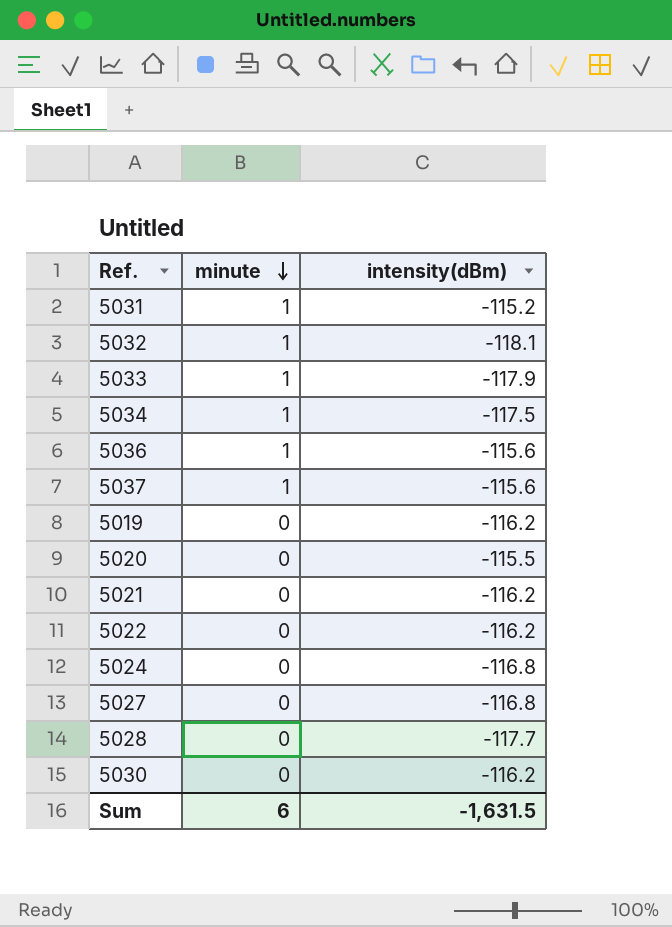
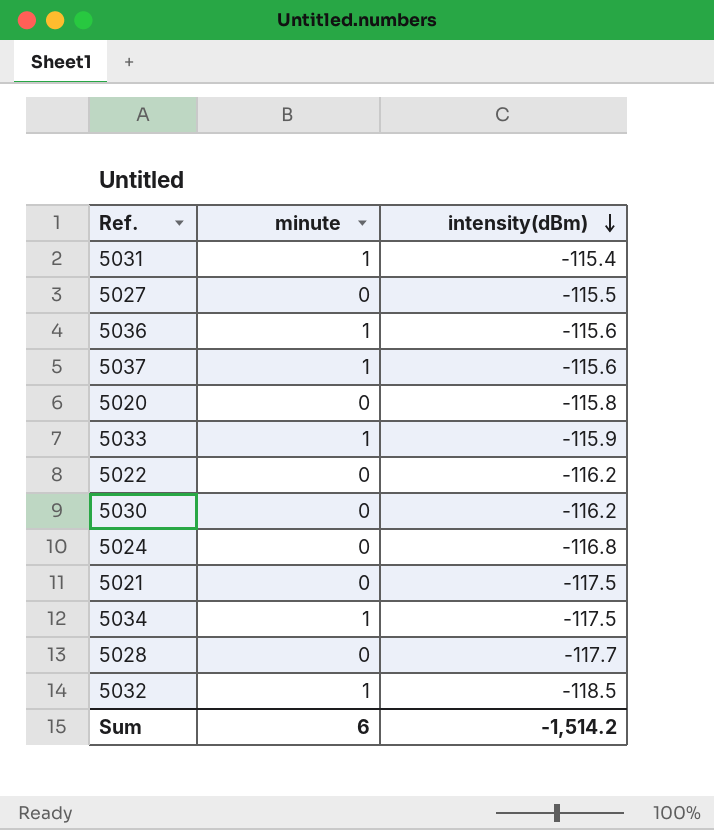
row order: minute descending -> intensity(dBm) descending
row 5019: 0 | -116.2 -> none
5031 | intensity(dBm): -115.2 -> -115.4
5027 | intensity(dBm): -116.8 -> -115.5
5020 | intensity(dBm): -115.5 -> -115.8
5033 | intensity(dBm): -117.9 -> -115.9
5021 | intensity(dBm): -116.2 -> -117.5
5032 | intensity(dBm): -118.1 -> -118.5
Sum | intensity(dBm): -1,631.5 -> -1,514.2

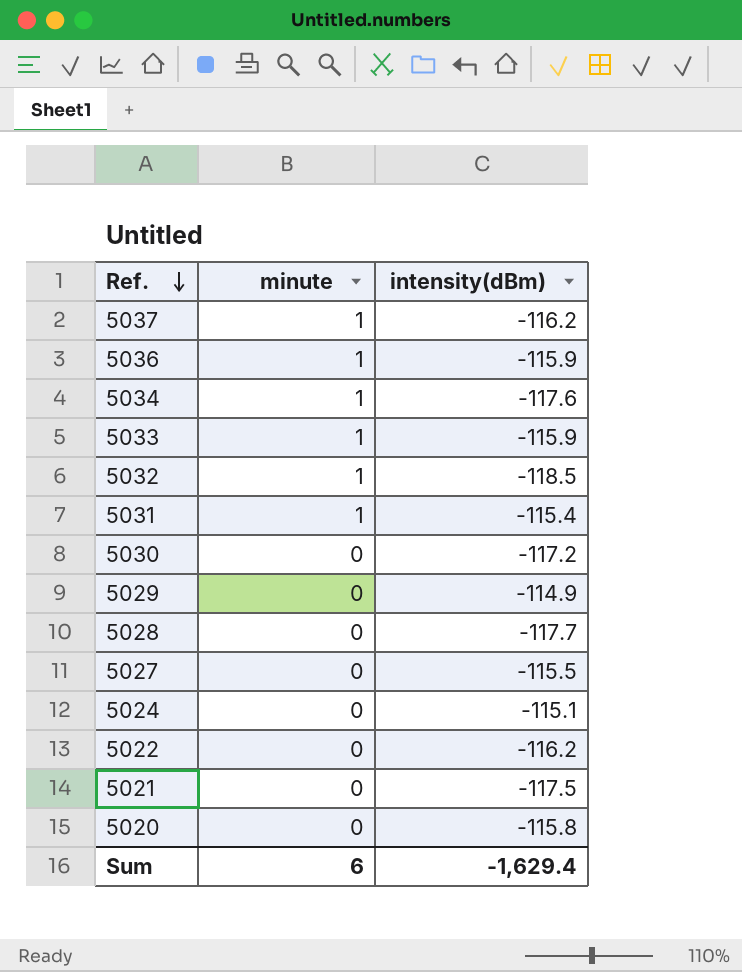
row order: intensity(dBm) descending -> Ref. descending
5037 | intensity(dBm): -115.6 -> -116.2
5036 | intensity(dBm): -115.6 -> -115.9
5034 | intensity(dBm): -117.5 -> -117.6
5030 | intensity(dBm): -116.2 -> -117.2
row 5029: none -> 0 | -114.9
5024 | intensity(dBm): -116.8 -> -115.1
Sum | intensity(dBm): -1,514.2 -> -1,629.4

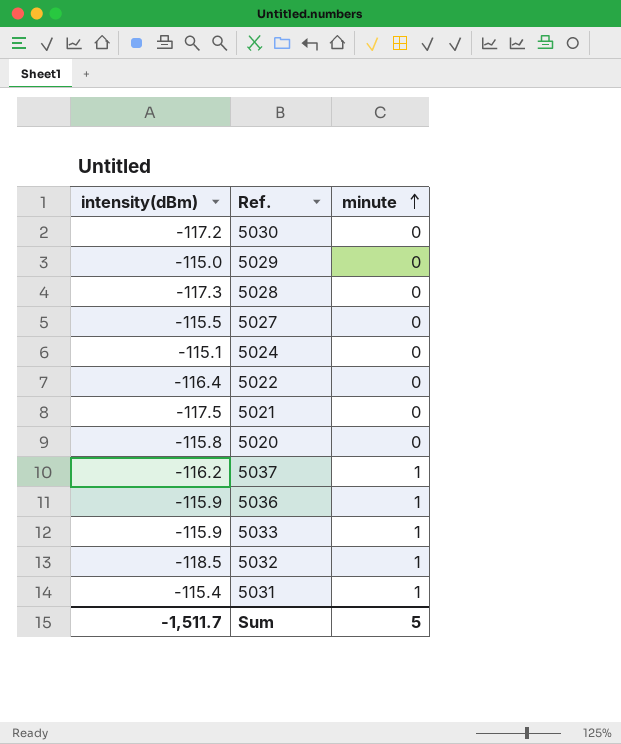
row order: Ref. descending -> minute ascending
column intensity(dBm) | position: 3 -> 1
row 5034: 1 | -117.6 -> none
5029 | intensity(dBm): -114.9 -> -115.0
5028 | intensity(dBm): -117.7 -> -117.3
5022 | intensity(dBm): -116.2 -> -116.4
Sum | intensity(dBm): -1,629.4 -> -1,511.7
Sum | minute: 6 -> 5

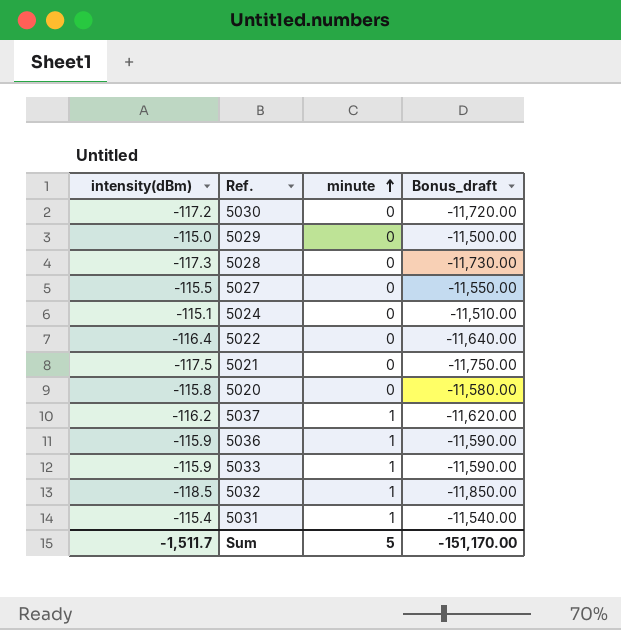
column Bonus_draft | formula: none -> [intensity(dBm)] * 100

